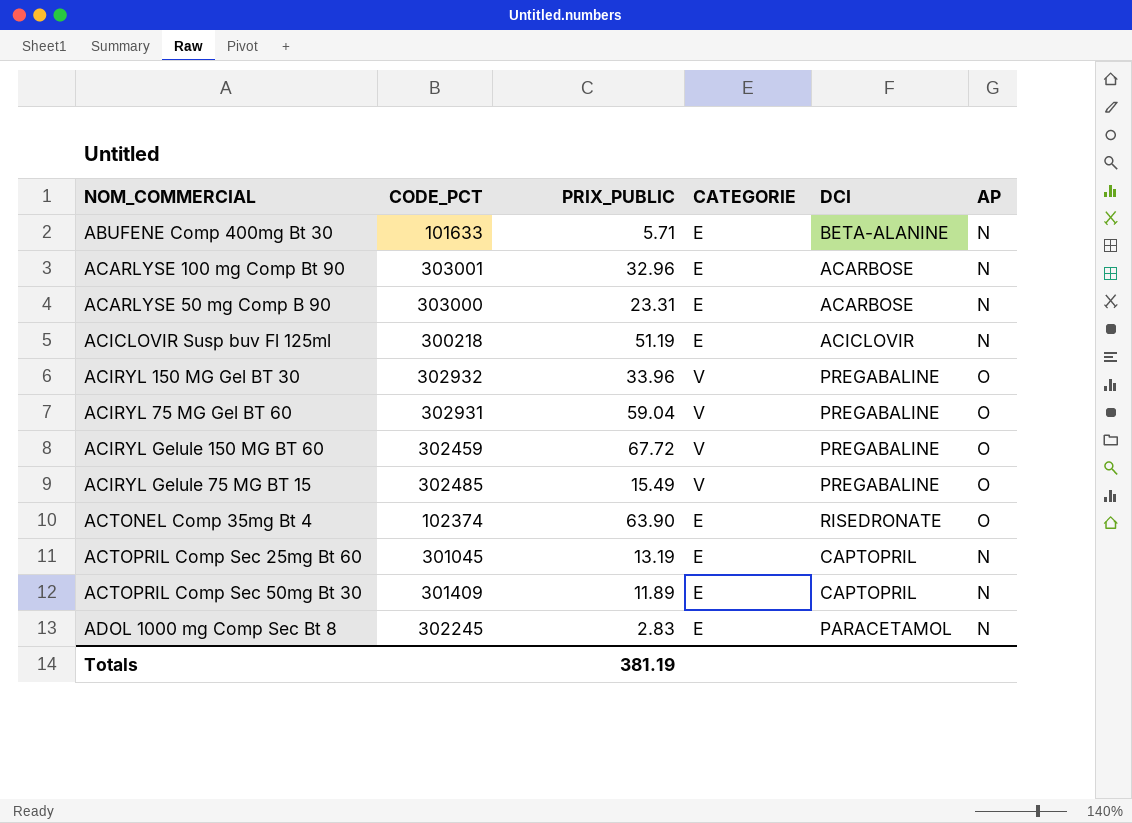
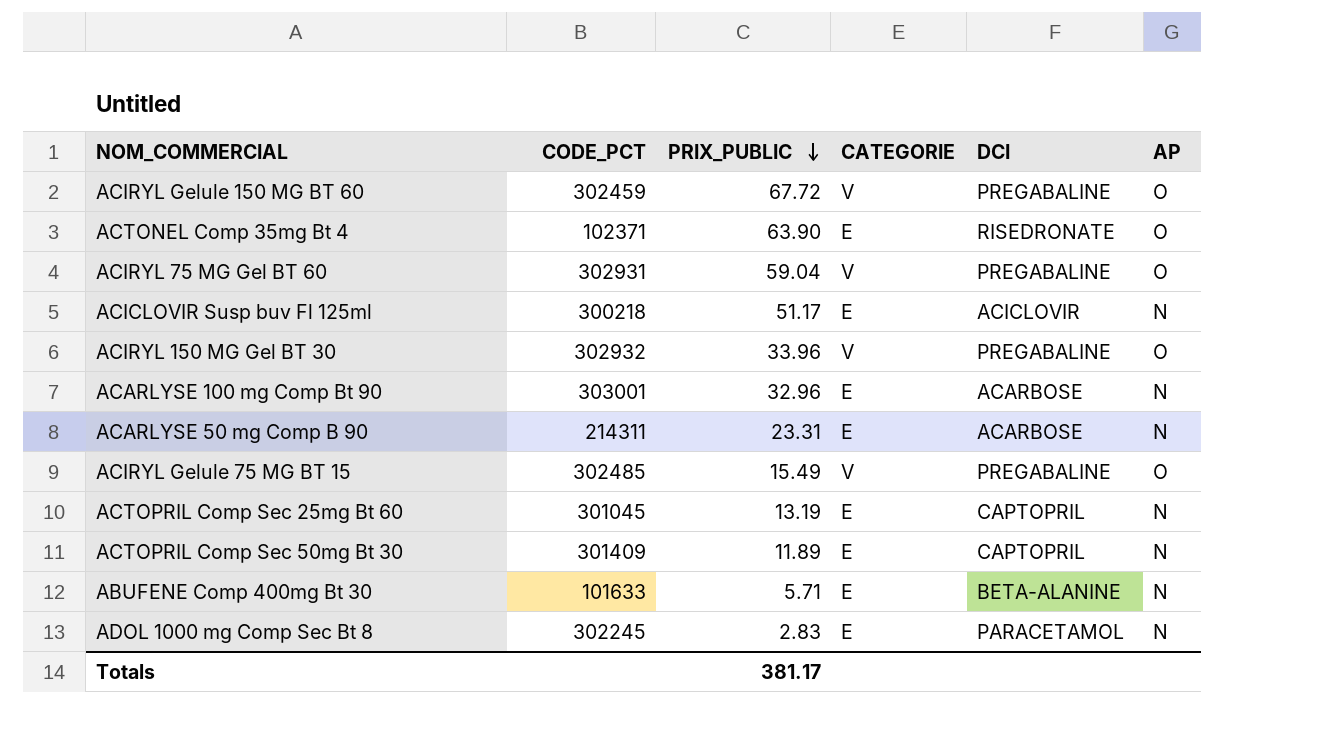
row order: none -> PRIX_PUBLIC descending
ACTONEL Comp 35mg Bt 4 | CODE_PCT: 102374 -> 102371
ACICLOVIR Susp buv Fl 125ml | PRIX_PUBLIC: 51.19 -> 51.17
ACARLYSE 50 mg Comp B 90 | CODE_PCT: 303000 -> 214311
Totals | PRIX_PUBLIC: 381.19 -> 381.17

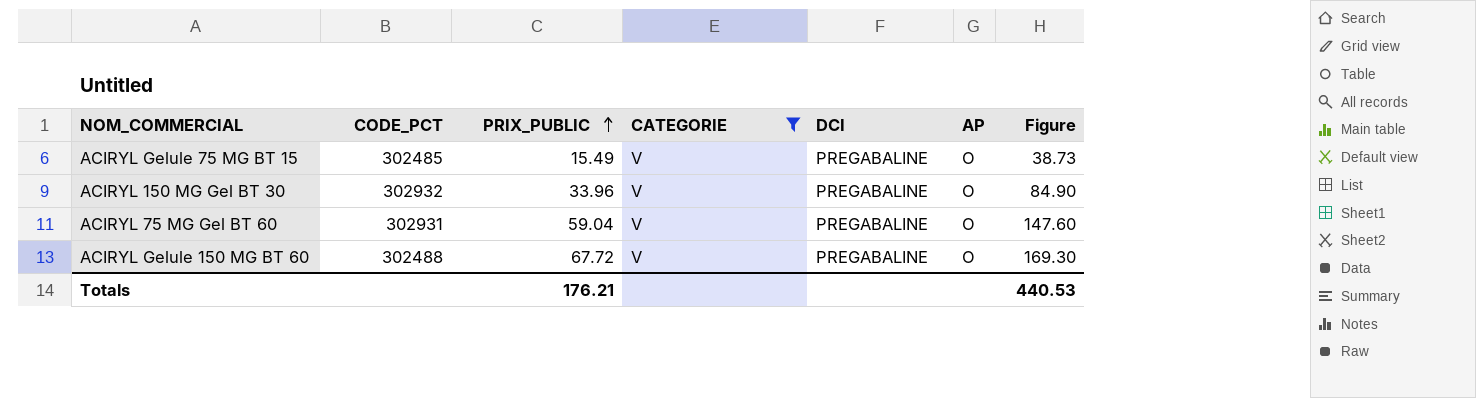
filter: none -> CATEGORIE = V
row order: PRIX_PUBLIC descending -> PRIX_PUBLIC ascending
column Figure | formula: none -> [PRIX_PUBLIC] * 2.5
ACIRYL Gelule 150 MG BT 60 | CODE_PCT: 302459 -> 302488
Totals | PRIX_PUBLIC: 381.17 -> 176.21

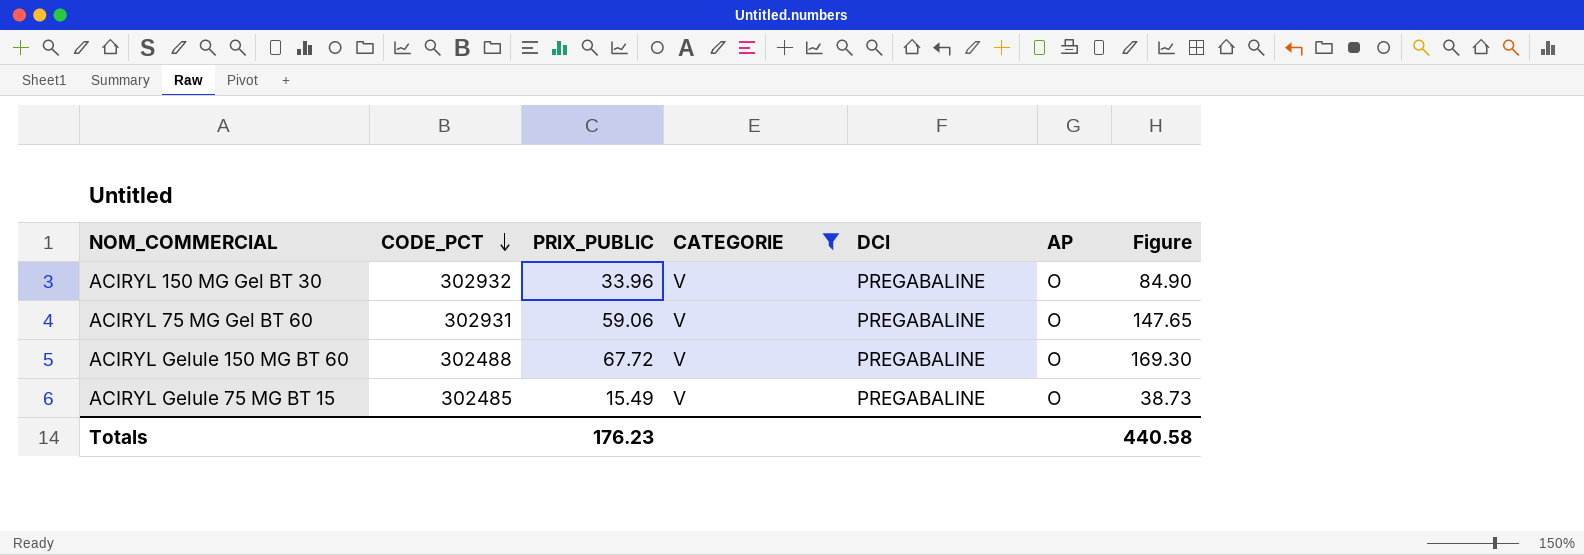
row order: PRIX_PUBLIC ascending -> CODE_PCT descending
ACIRYL 75 MG Gel BT 60 | PRIX_PUBLIC: 59.04 -> 59.06
ACIRYL 75 MG Gel BT 60 | Figure: 147.60 -> 147.65
Totals | PRIX_PUBLIC: 176.21 -> 176.23
Totals | Figure: 440.53 -> 440.58

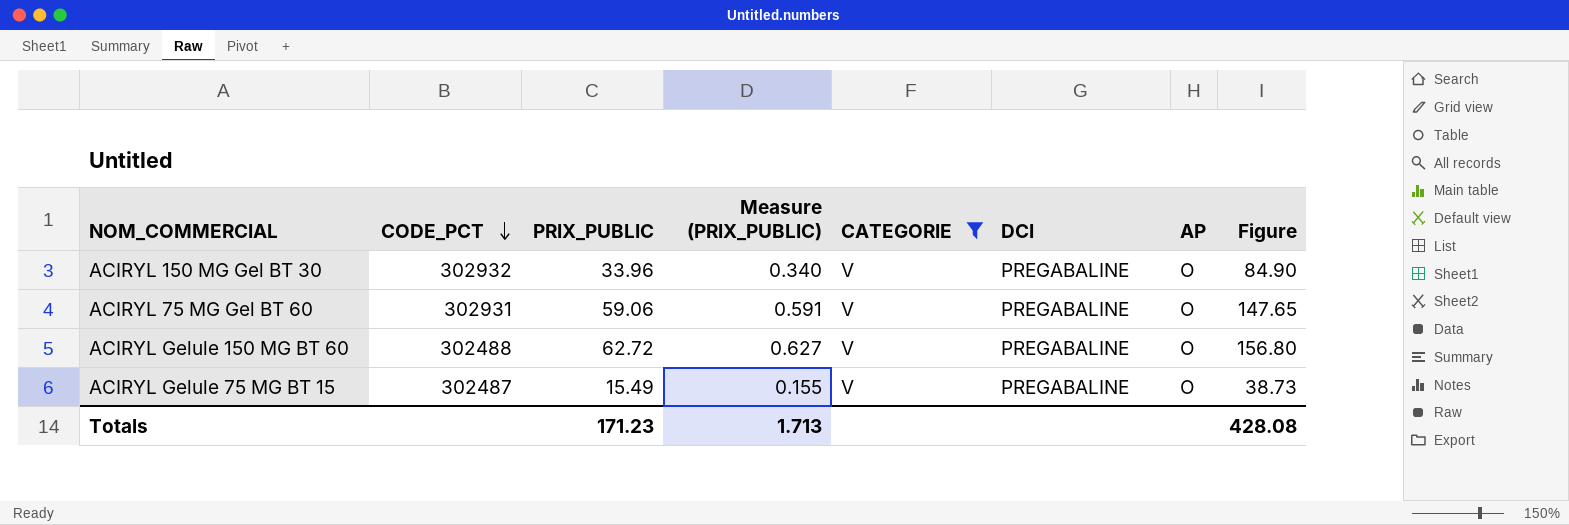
column Measure (PRIX_PUBLIC) | formula: none -> [PRIX_PUBLIC] * 0.01
ACIRYL Gelule 150 MG BT 60 | PRIX_PUBLIC: 67.72 -> 62.72
ACIRYL Gelule 150 MG BT 60 | Figure: 169.30 -> 156.80
ACIRYL Gelule 75 MG BT 15 | CODE_PCT: 302485 -> 302487
Totals | PRIX_PUBLIC: 176.23 -> 171.23
Totals | Figure: 440.58 -> 428.08

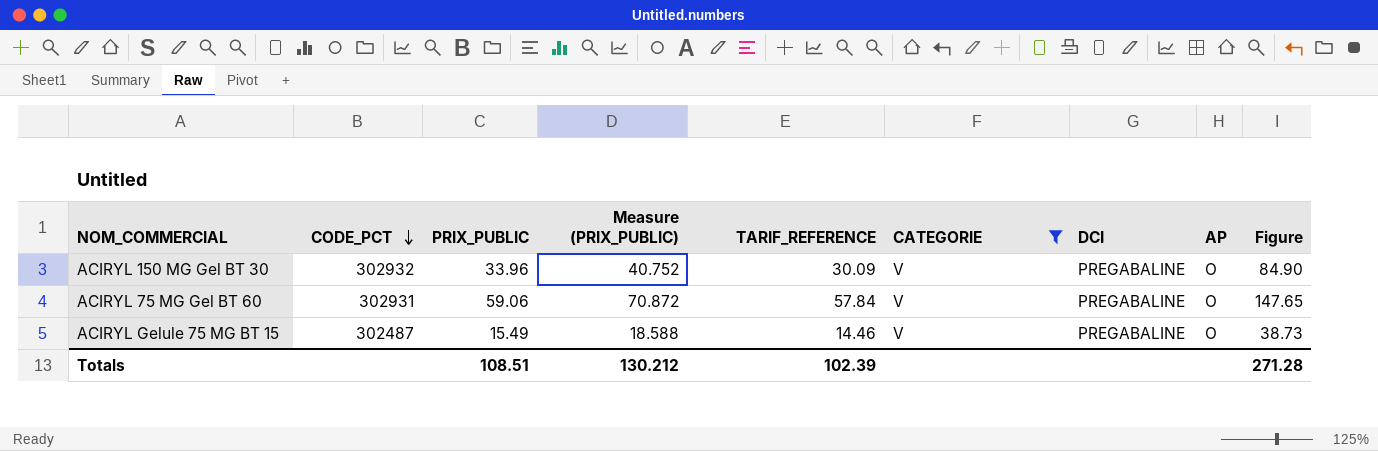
column Measure (PRIX_PUBLIC) | formula: [PRIX_PUBLIC] * 0.01 -> [PRIX_PUBLIC] * 1.2
column TARIF_REFERENCE | position: none -> 5
row ACIRYL Gelule 150 MG BT 60: 302488 | 62.72 | 0.627 | V | PREGABALINE | O | 156.80 -> none
Totals | PRIX_PUBLIC: 171.23 -> 108.51
Totals | Measure (PRIX_PUBLIC): 1.713 -> 130.212
Totals | Figure: 428.08 -> 271.28

